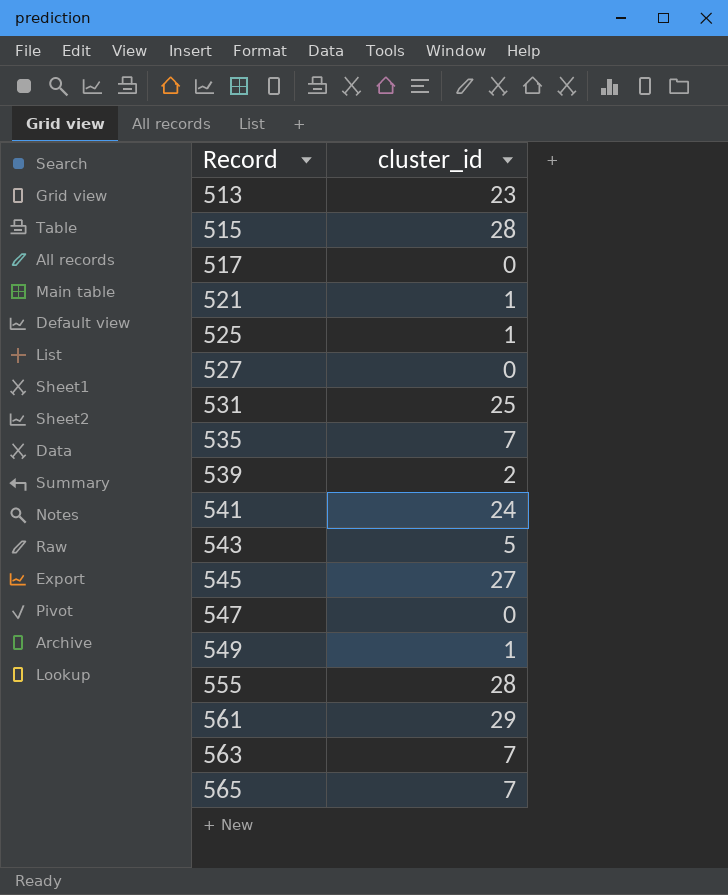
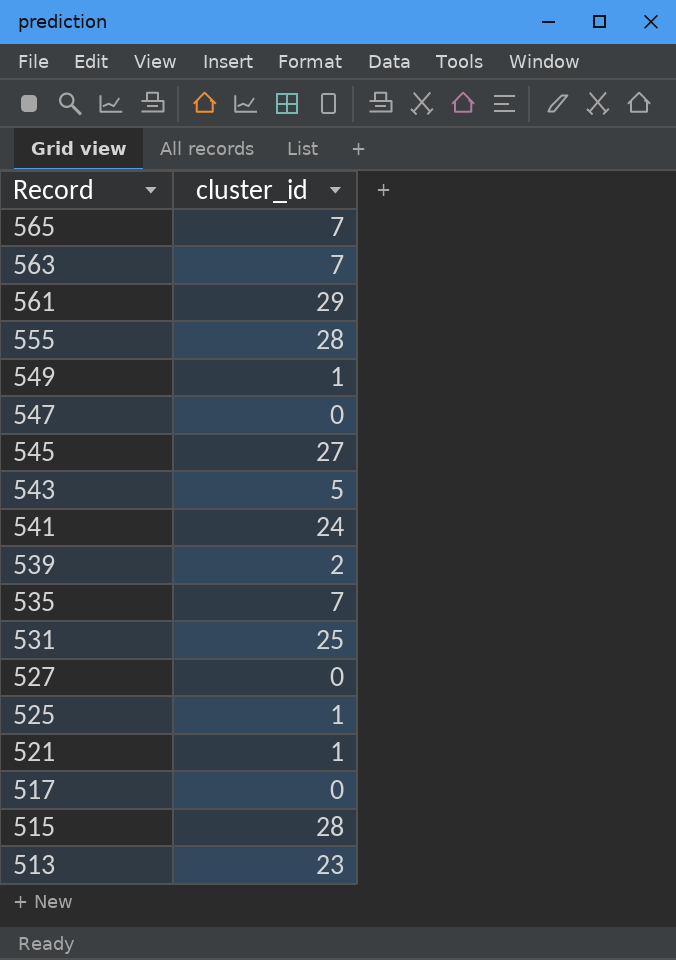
row order: Record ascending -> Record descending

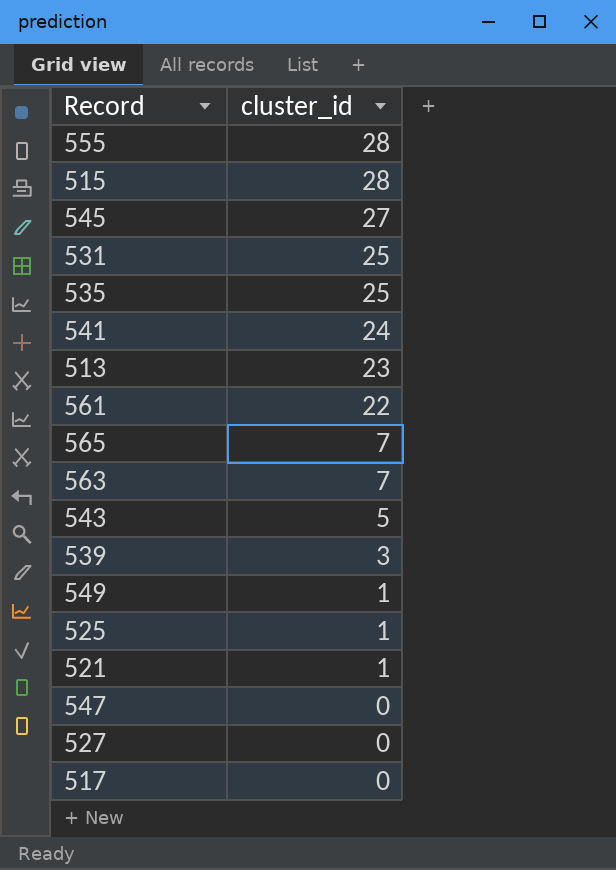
row order: Record descending -> cluster_id descending
535 | cluster_id: 7 -> 25
561 | cluster_id: 29 -> 22
539 | cluster_id: 2 -> 3

